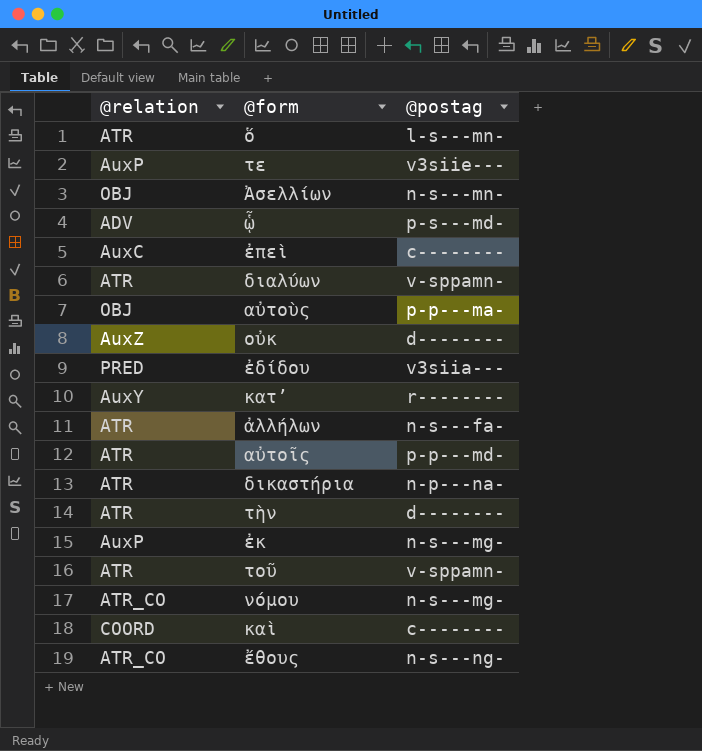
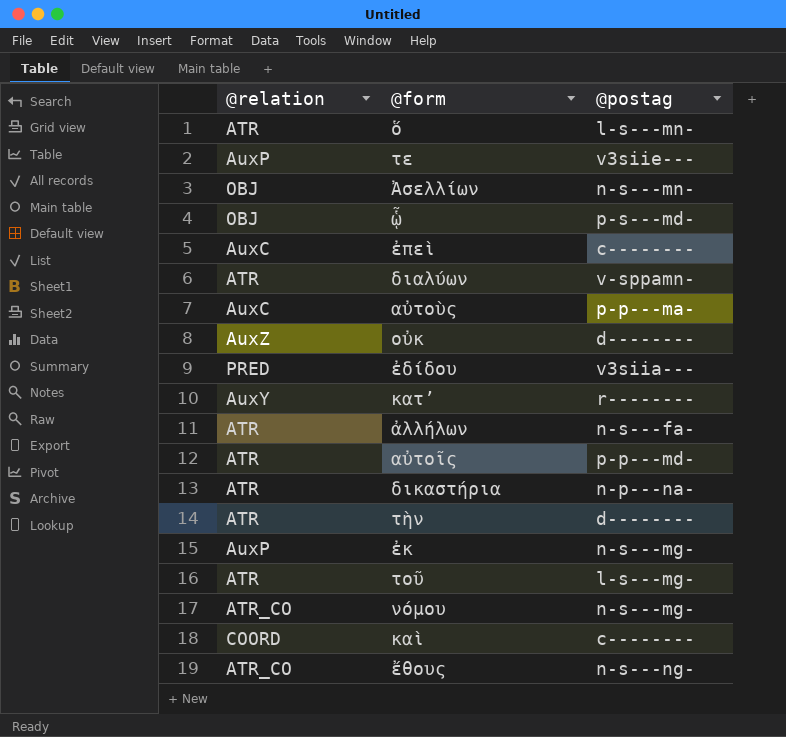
ᾧ | @relation: ADV -> OBJ
αὐτοὺς | @relation: OBJ -> AuxC
τοῦ | @postag: v-sppamn- -> l-s---mg-

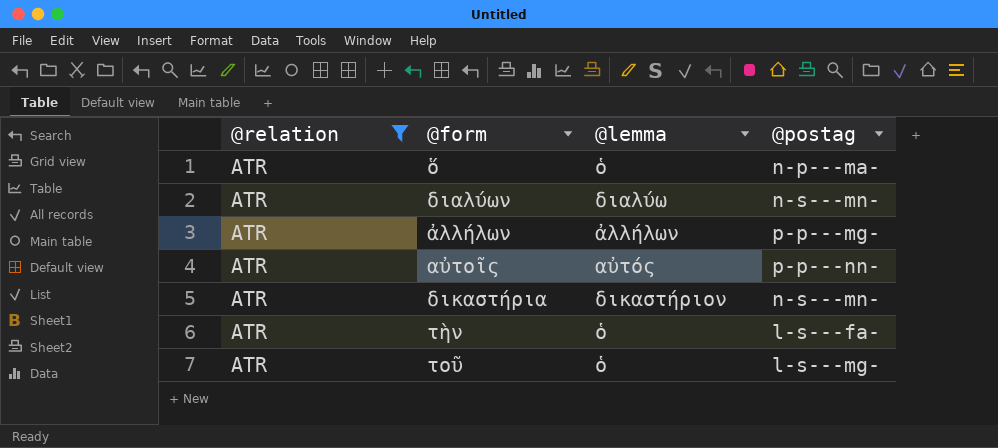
filter: none -> @relation = ATR
column @lemma | position: none -> 3
ὅ | @postag: l-s---mn- -> n-p---ma-
διαλύων | @postag: v-sppamn- -> n-s---mn-
ἀλλήλων | @postag: n-s---fa- -> p-p---mg-
αὐτοῖς | @postag: p-p---md- -> p-p---nn-
δικαστήρια | @postag: n-p---na- -> n-s---mn-
τὴν | @postag: d-------- -> l-s---fa-

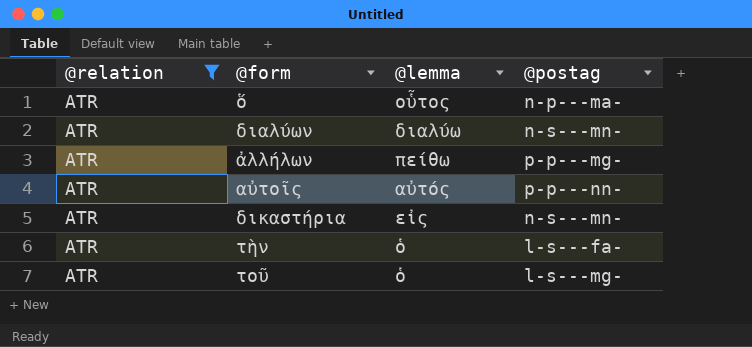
ὅ | @lemma: ὁ -> οὗτος
ἀλλήλων | @lemma: ἀλλήλων -> πείθω
δικαστήρια | @lemma: δικαστήριον -> εἰς

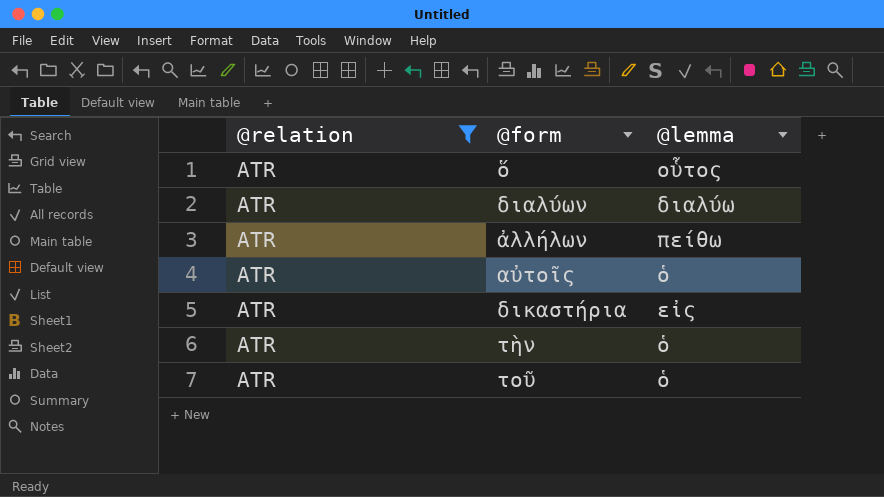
column @postag | position: 4 -> none
αὐτοῖς | @lemma: αὐτός -> ὁ

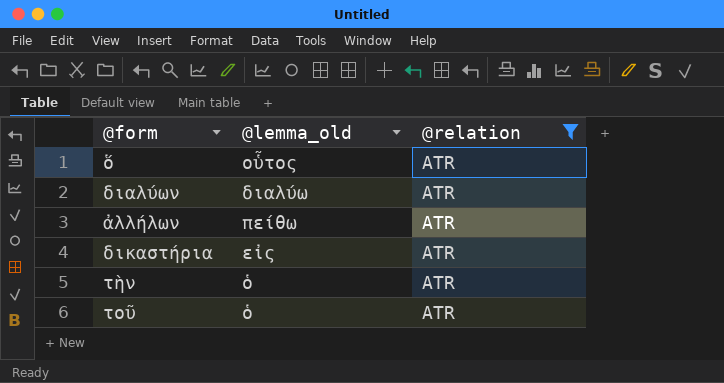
column name: @lemma -> @lemma_old
column @relation | position: 1 -> 3
row αὐτοῖς: ATR | ὁ -> none

